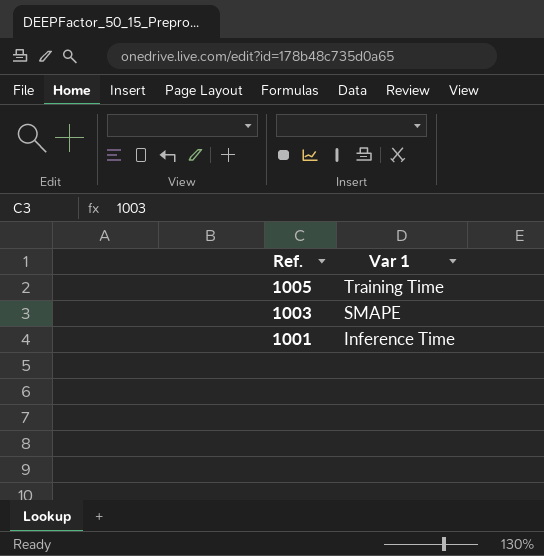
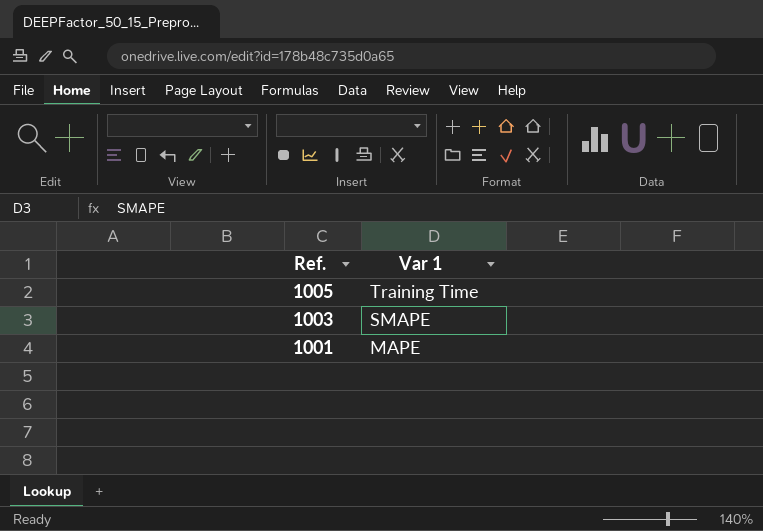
1001 | Var 1: Inference Time -> MAPE

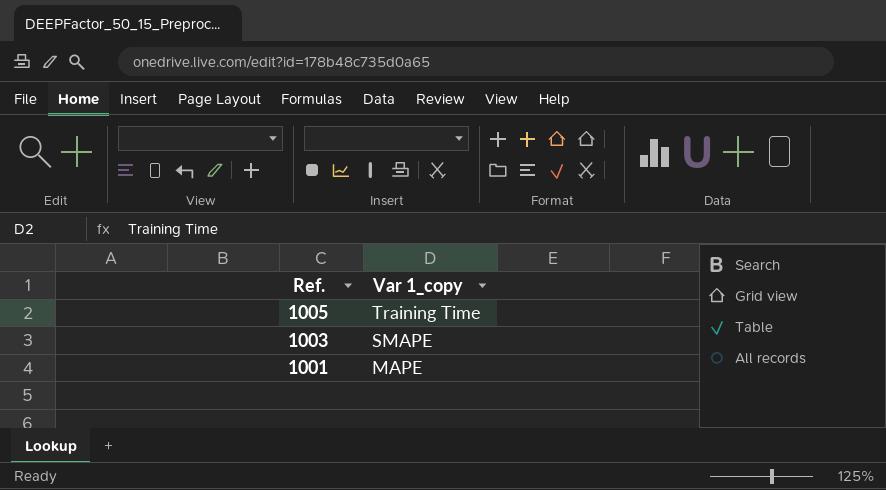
column name: Var 1 -> Var 1_copy

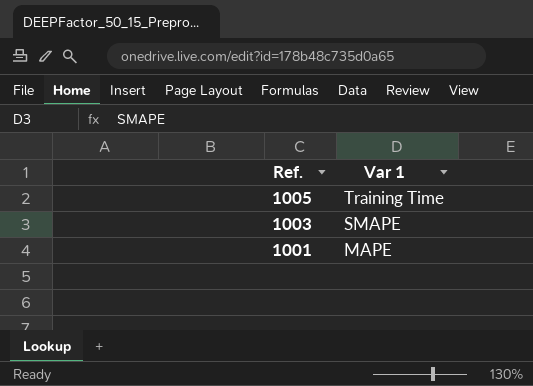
column name: Var 1_copy -> Var 1

